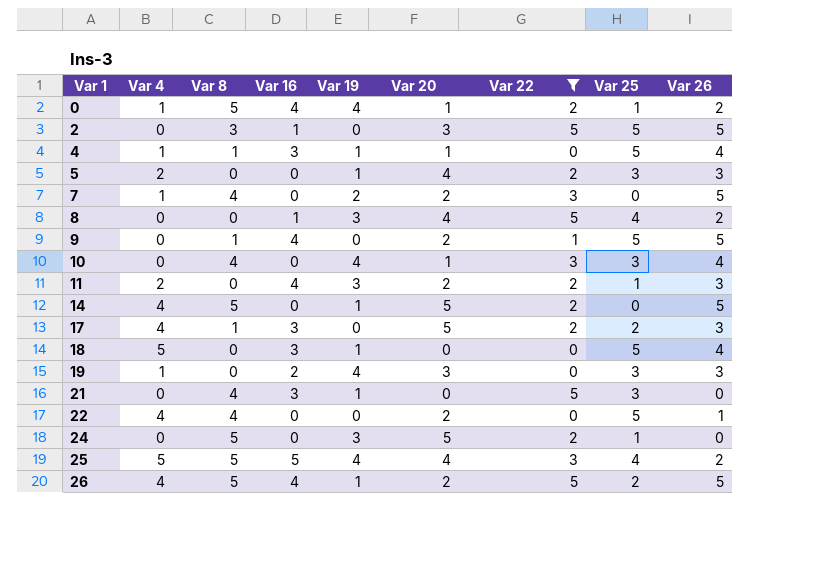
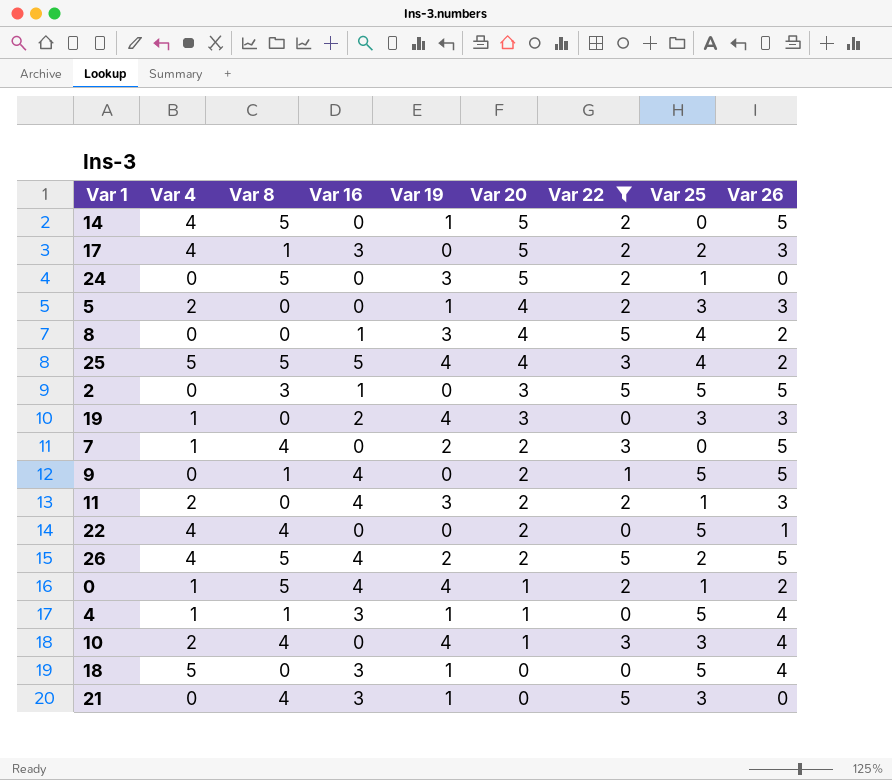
row order: Var 1 ascending -> Var 20 descending
26 | Var 19: 1 -> 2
10 | Var 4: 0 -> 2

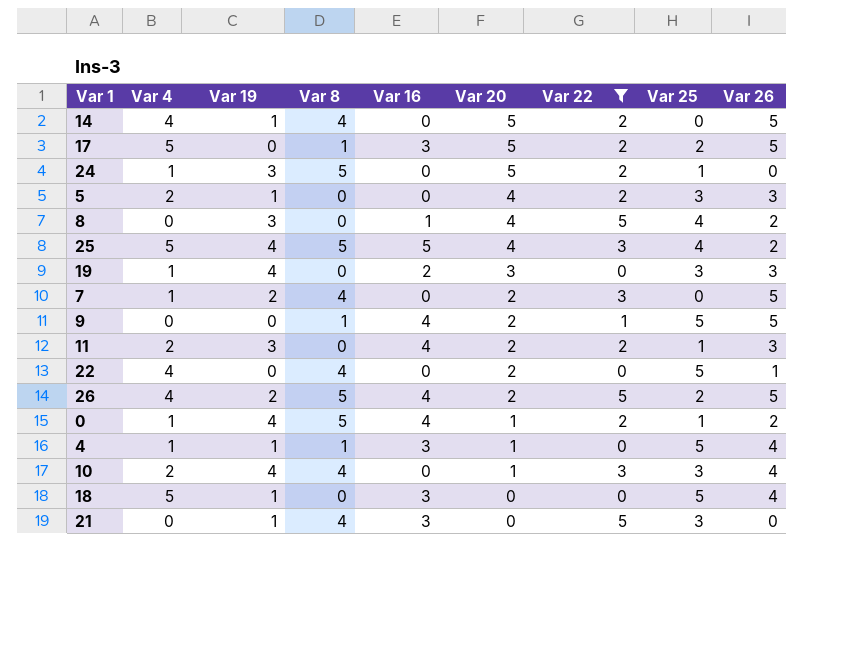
column Var 19 | position: 5 -> 3
row 2: 0 | 3 | 1 | 0 | 3 | 5 | 5 | 5 -> none
14 | Var 8: 5 -> 4
17 | Var 4: 4 -> 5
17 | Var 26: 3 -> 5
24 | Var 4: 0 -> 1

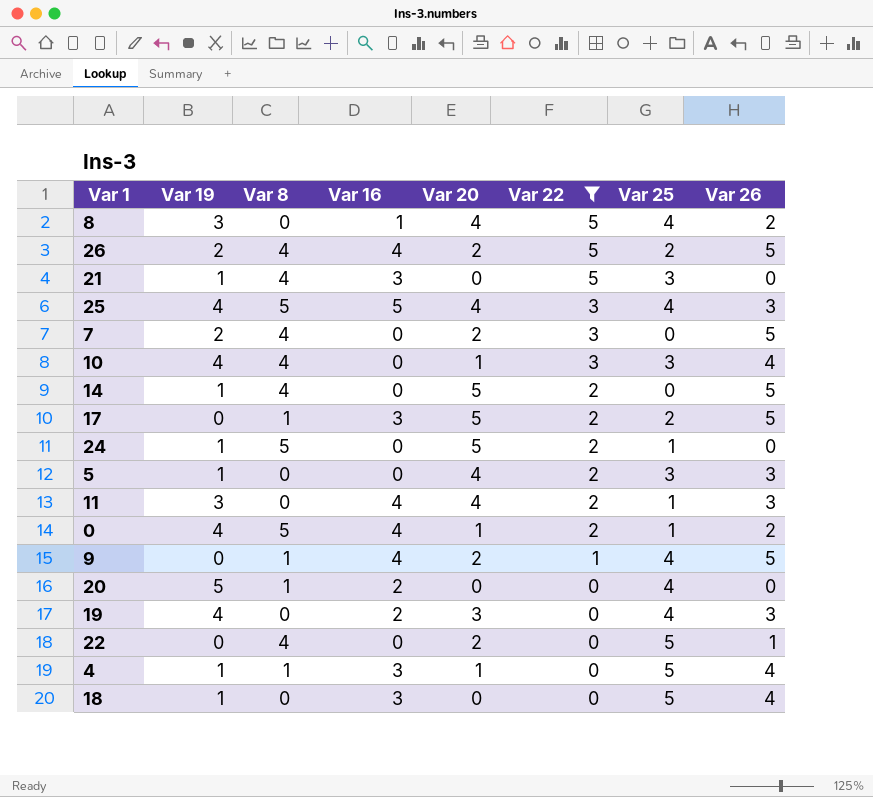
row order: Var 20 descending -> Var 22 descending
column Var 4 | position: 2 -> none
26 | Var 8: 5 -> 4
25 | Var 26: 2 -> 3
24 | Var 19: 3 -> 1
11 | Var 20: 2 -> 4
9 | Var 25: 5 -> 4
row 20: none -> 5 | 1 | 2 | 0 | 0 | 4 | 0
19 | Var 25: 3 -> 4

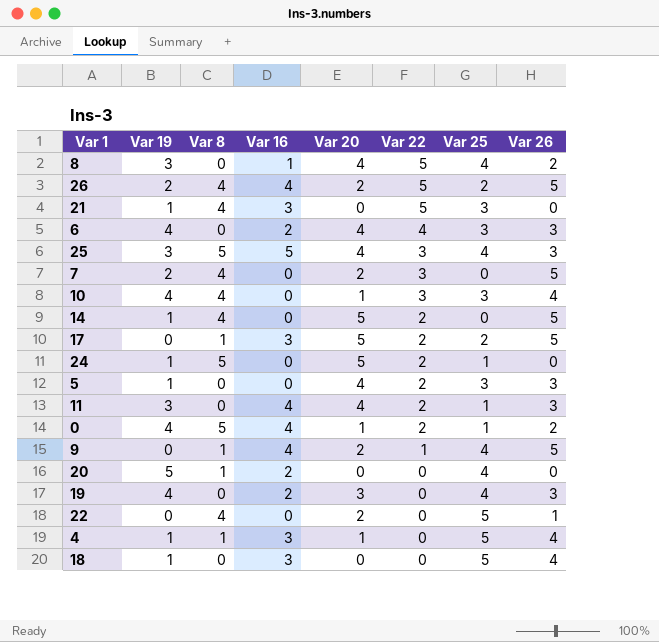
filter: Var 22 != 4 -> none
25 | Var 19: 4 -> 3

